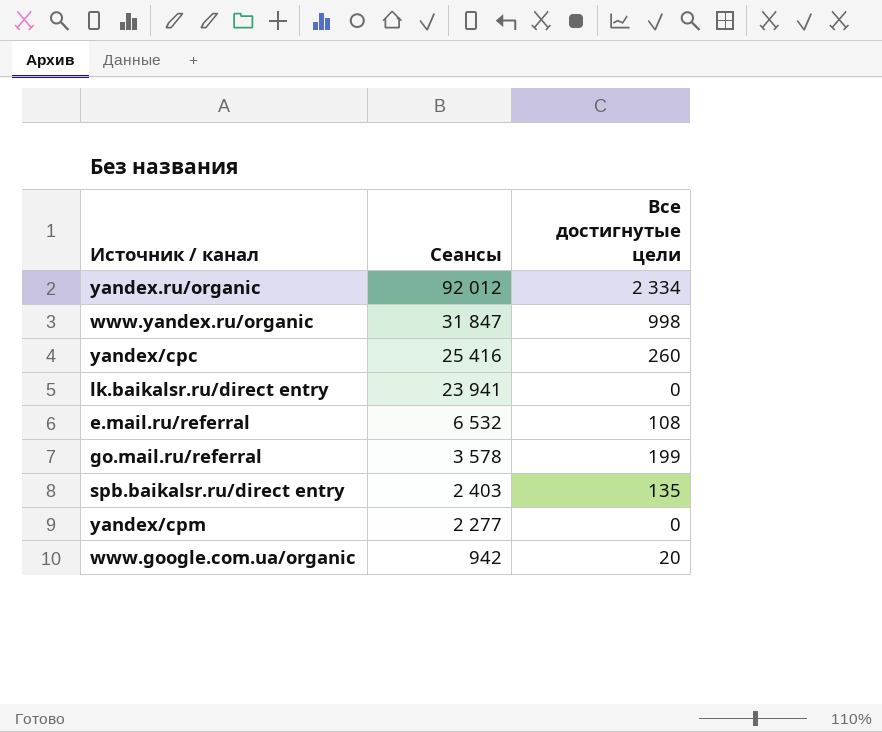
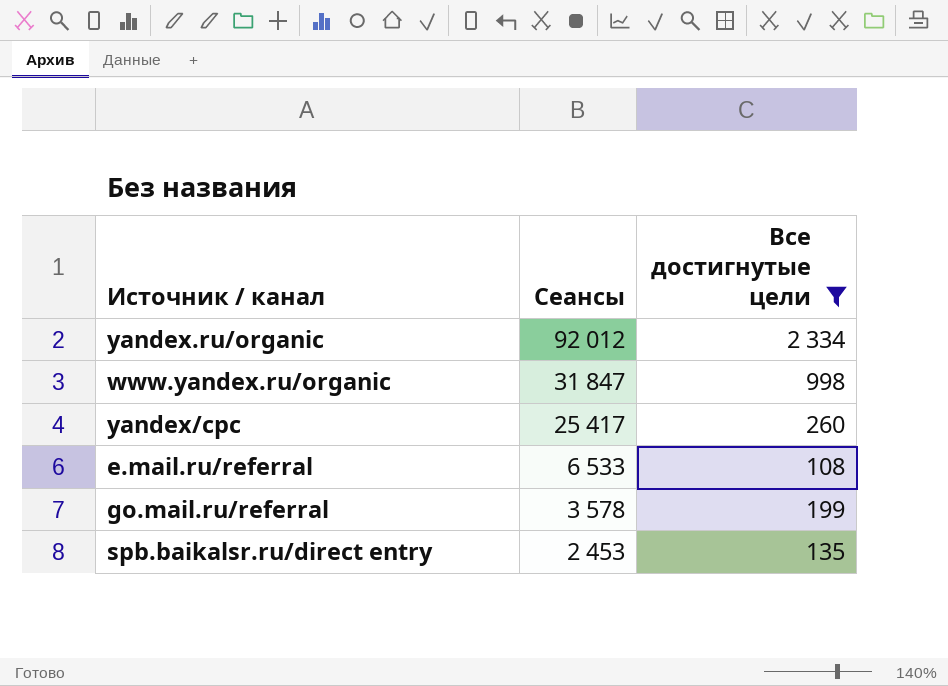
filter: none -> Все достигнутые цели >= 108
yandex/cpc | Сеансы: 25 416 -> 25 417
e.mail.ru/referral | Сеансы: 6 532 -> 6 533
spb.baikalsr.ru/direct entry | Сеансы: 2 403 -> 2 453

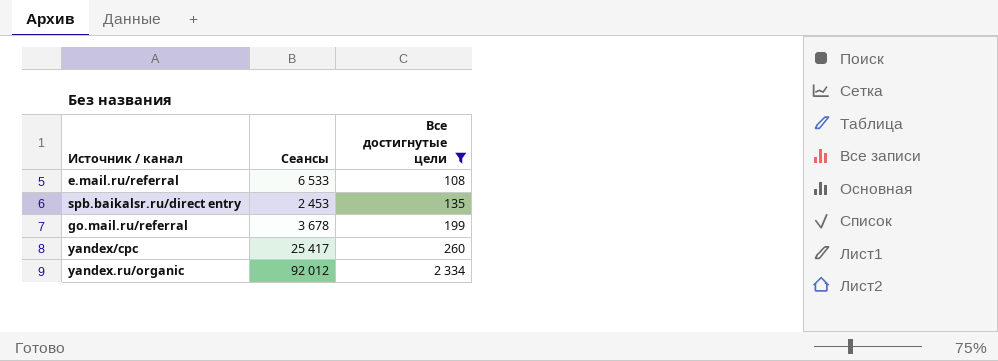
row order: Сеансы descending -> Все достигнутые цели ascending
row www.yandex.ru/organic: 31 847 | 998 -> none
go.mail.ru/referral | Сеансы: 3 578 -> 3 678

